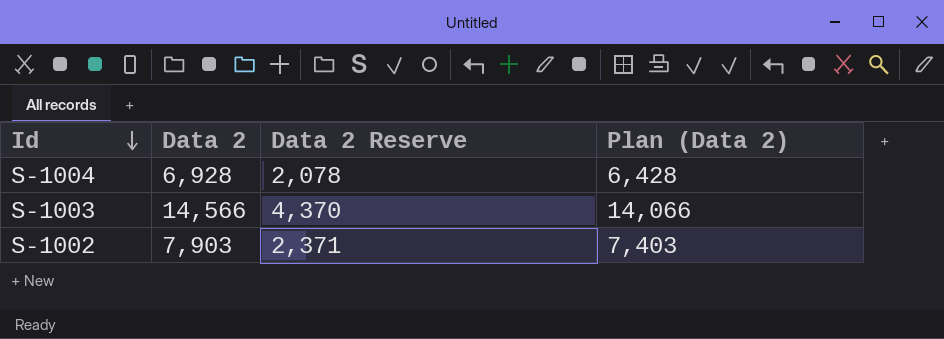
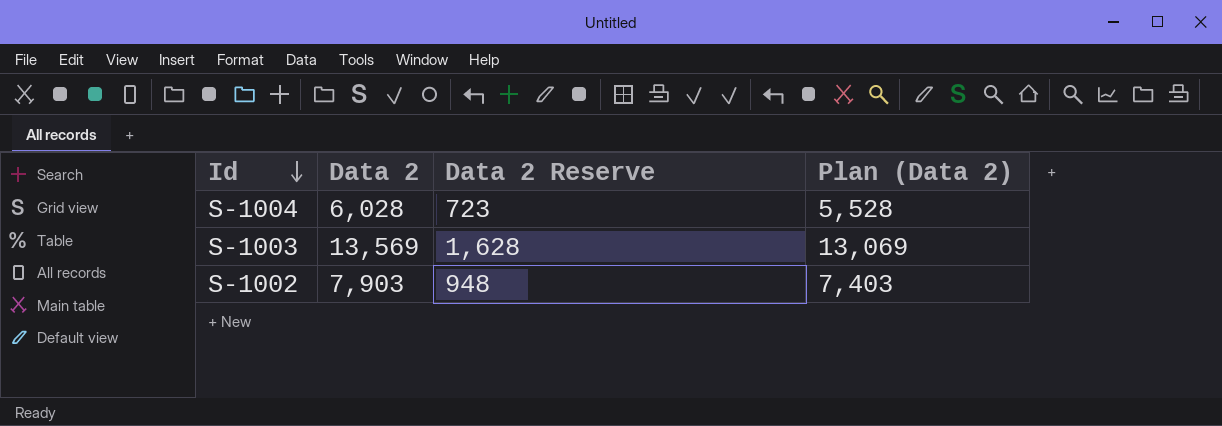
column Data 2 Reserve | formula: [Data 2] * 0.3 -> [Data 2] * 0.12
S-1004 | Data 2: 6,928 -> 6,028
S-1004 | Plan (Data 2): 6,428 -> 5,528
S-1003 | Data 2: 14,566 -> 13,569
S-1003 | Plan (Data 2): 14,066 -> 13,069

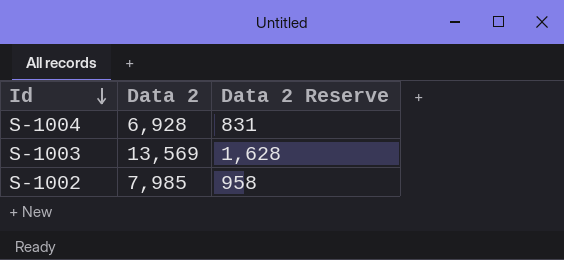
column Plan (Data 2) | formula: [Data 2] - 500 -> none
S-1004 | Data 2: 6,028 -> 6,928
S-1004 | Data 2 Reserve: 723 -> 831
S-1002 | Data 2: 7,903 -> 7,985
S-1002 | Data 2 Reserve: 948 -> 958

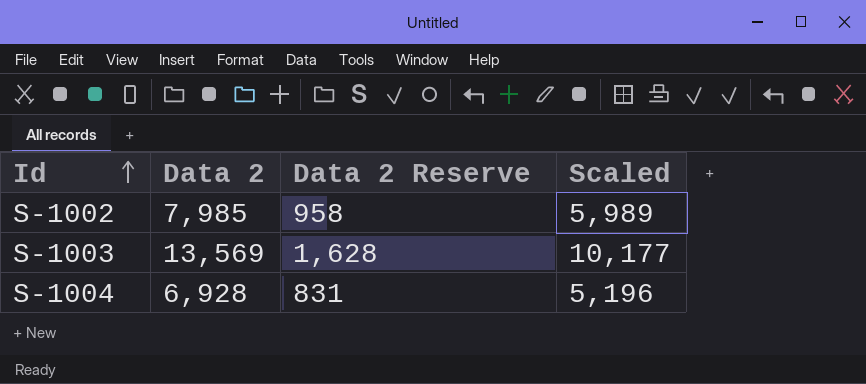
row order: Id descending -> Id ascending
column Scaled | formula: none -> [Data 2] * 0.75

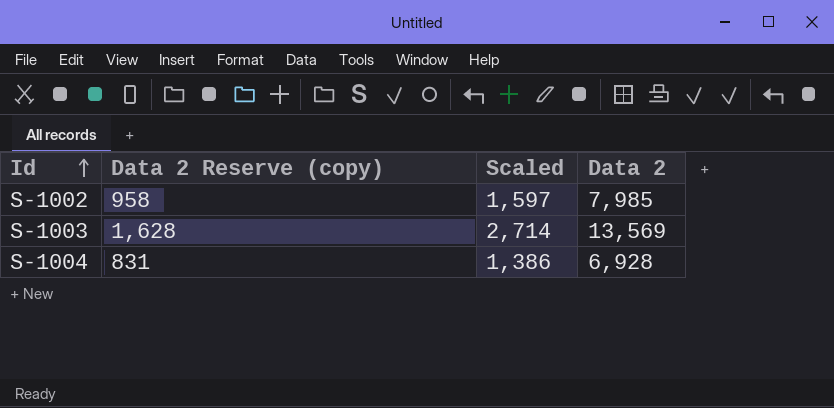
column name: Data 2 Reserve -> Data 2 Reserve (copy)
column Scaled | formula: [Data 2] * 0.75 -> [Data 2] * 0.2
column Data 2 | position: 2 -> 4

